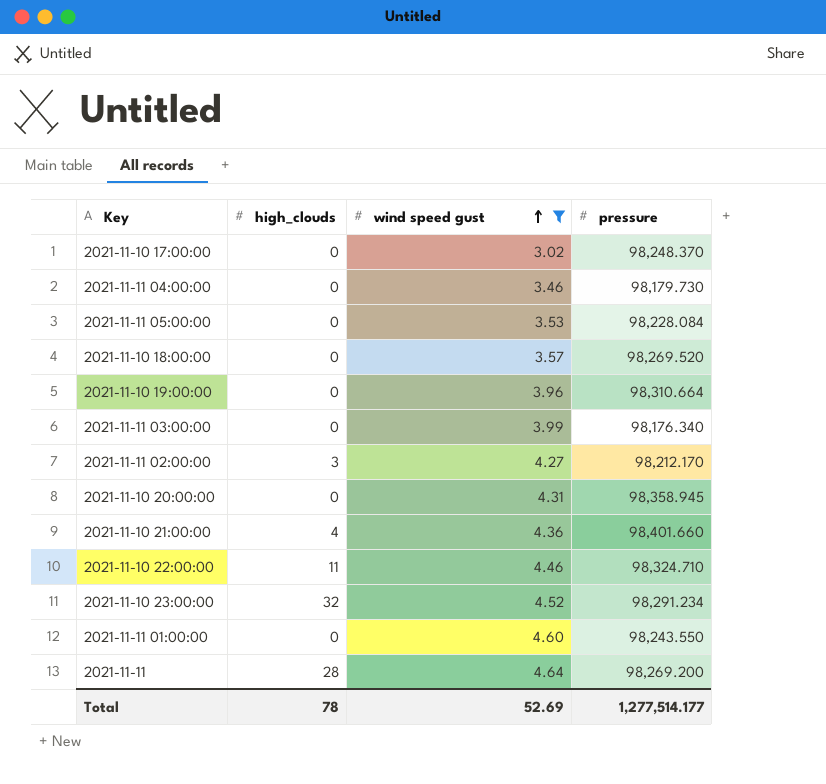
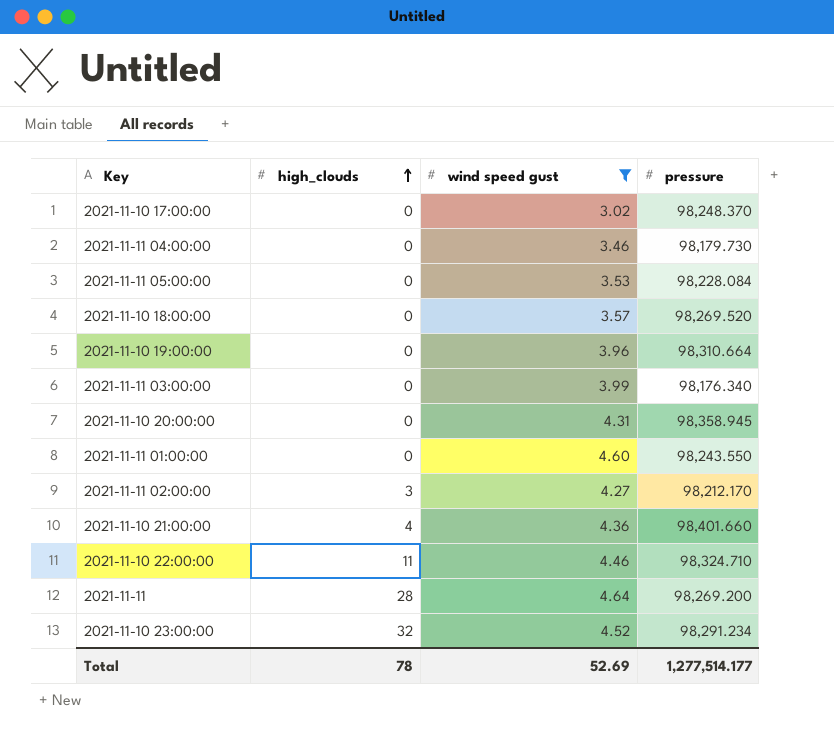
row order: wind speed gust ascending -> high_clouds ascending

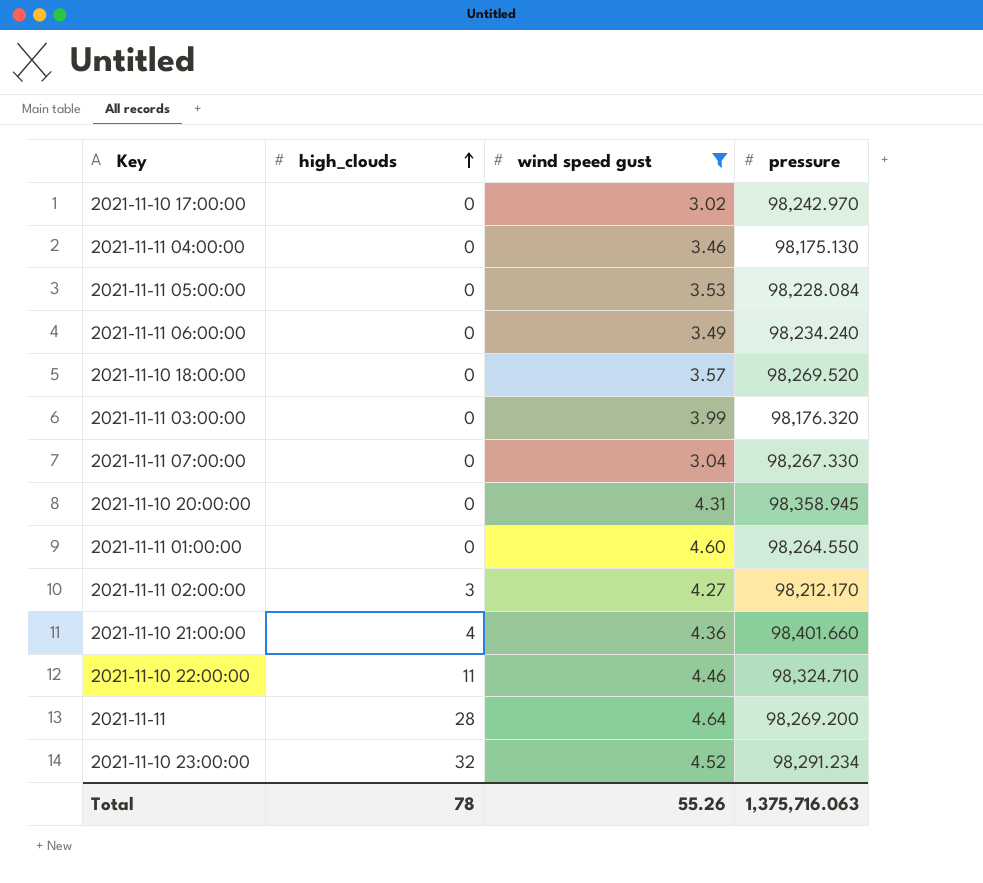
row 2021-11-10 19:00:00: 0 | 3.96 | 98,310.664 -> none
2021-11-10 17:00:00 | pressure: 98,248.370 -> 98,242.970
2021-11-11 04:00:00 | pressure: 98,179.730 -> 98,175.130
row 2021-11-11 06:00:00: none -> 0 | 3.49 | 98,234.240
2021-11-11 03:00:00 | pressure: 98,176.340 -> 98,176.320
row 2021-11-11 07:00:00: none -> 0 | 3.04 | 98,267.330
2021-11-11 01:00:00 | pressure: 98,243.550 -> 98,264.550
Total | wind speed gust: 52.69 -> 55.26
Total | pressure: 1,277,514.177 -> 1,375,716.063

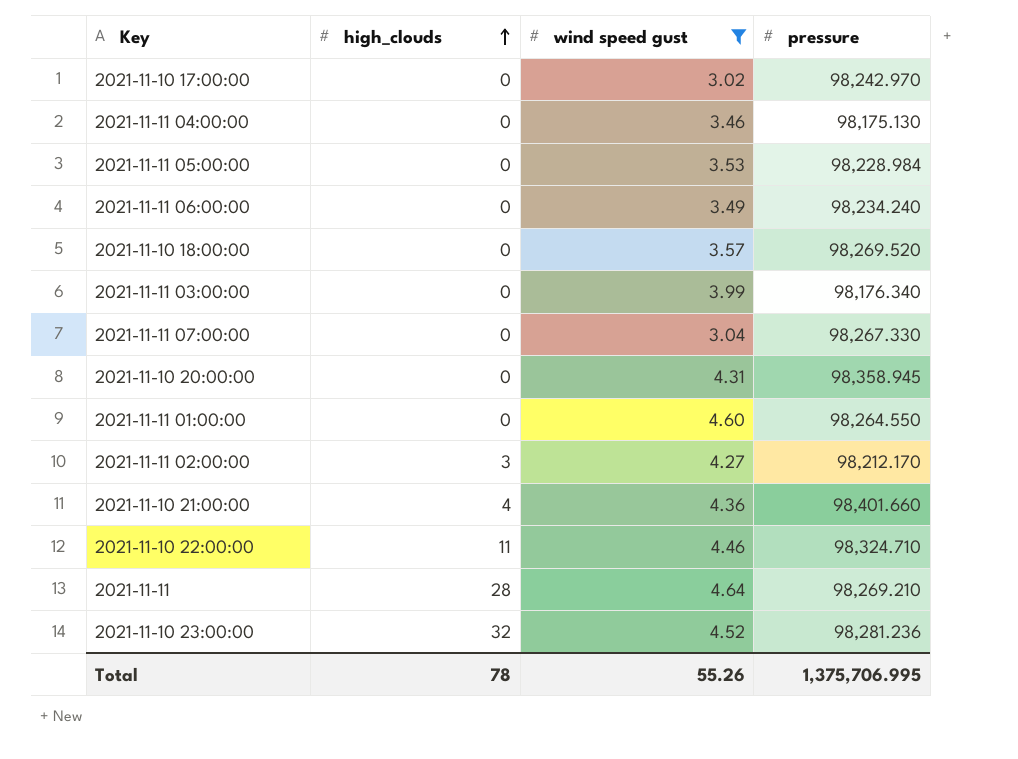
2021-11-11 05:00:00 | pressure: 98,228.084 -> 98,228.984
2021-11-11 03:00:00 | pressure: 98,176.320 -> 98,176.340
2021-11-11 | pressure: 98,269.200 -> 98,269.210
2021-11-10 23:00:00 | pressure: 98,291.234 -> 98,281.236
Total | pressure: 1,375,716.063 -> 1,375,706.995

